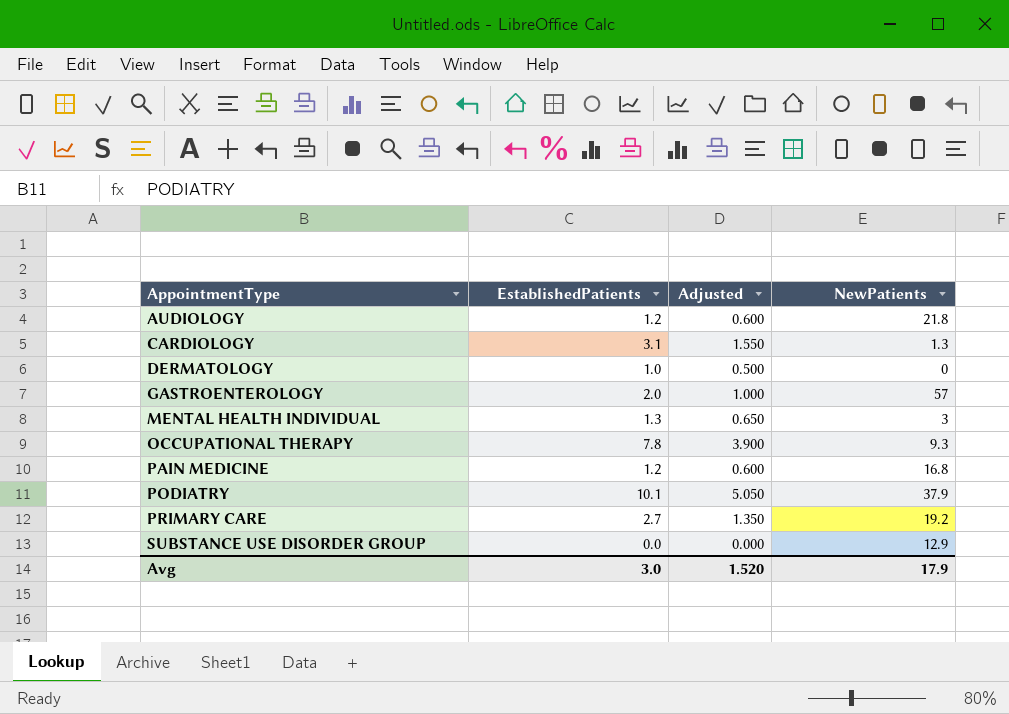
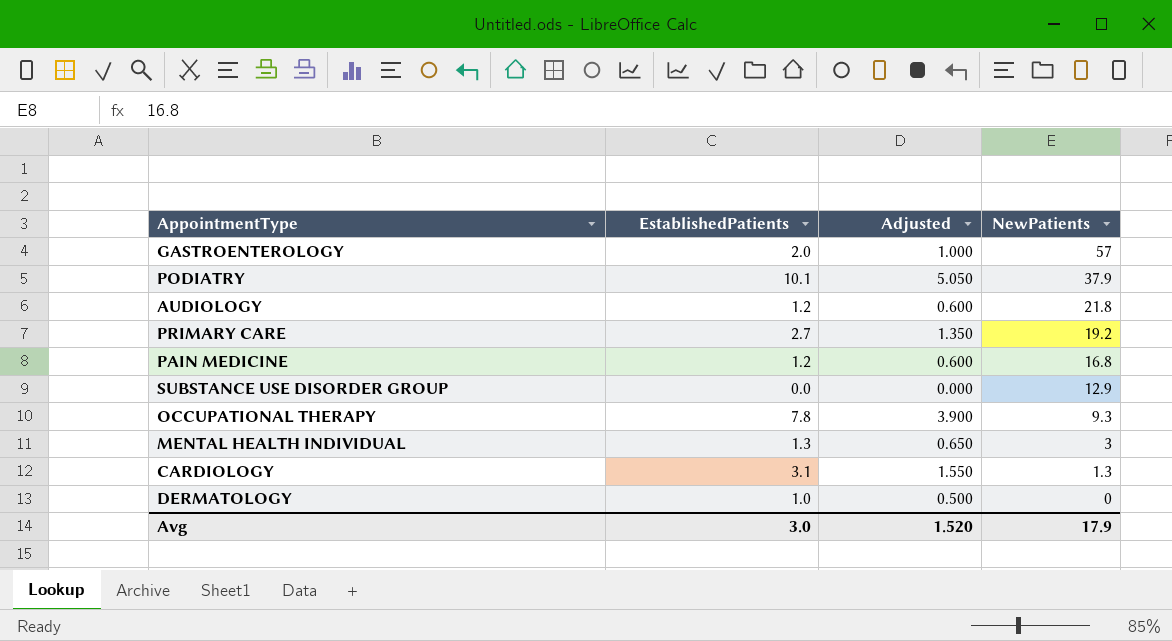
row order: AppointmentType ascending -> NewPatients descending

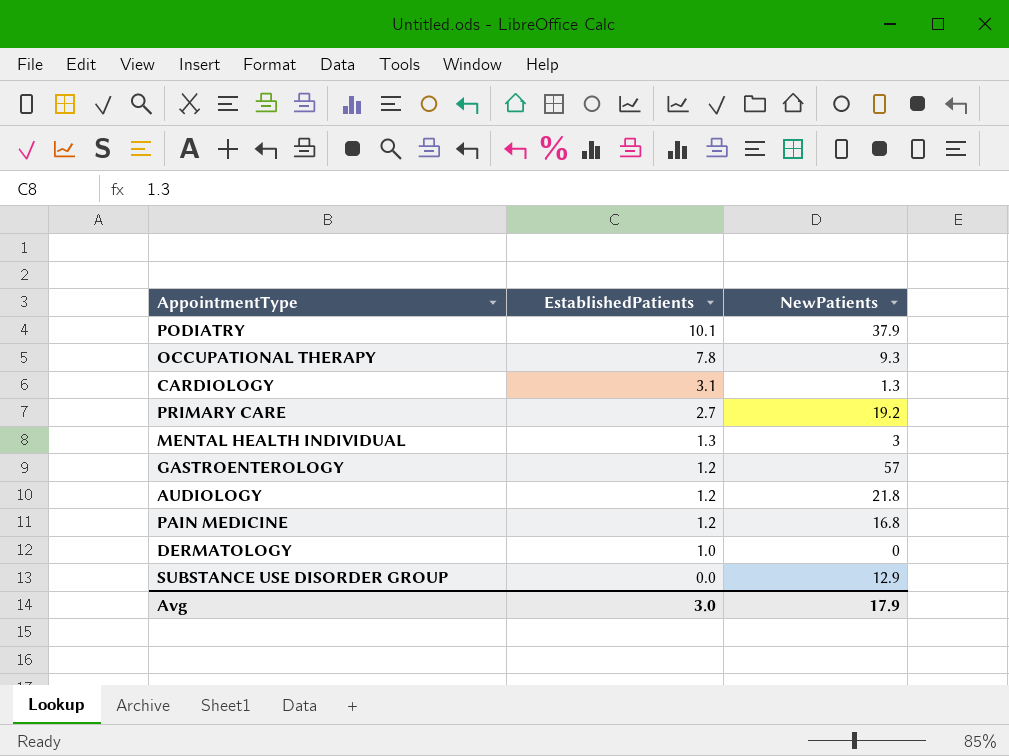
row order: NewPatients descending -> EstablishedPatients descending
column Adjusted | formula: [EstablishedPatients] * 0.5 -> none
GASTROENTEROLOGY | EstablishedPatients: 2.0 -> 1.2

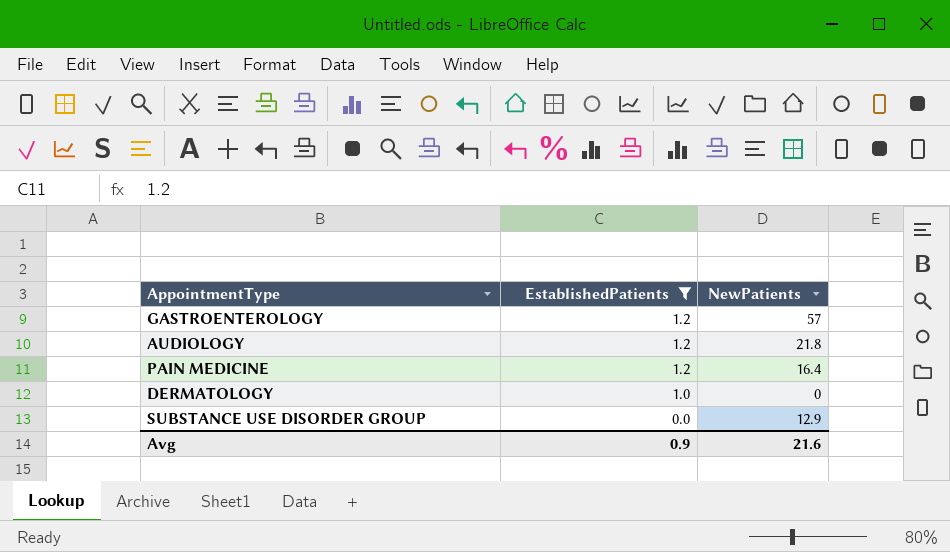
filter: none -> EstablishedPatients <= 1.2
PAIN MEDICINE | NewPatients: 16.8 -> 16.4
Avg | EstablishedPatients: 3.0 -> 0.9
Avg | NewPatients: 17.9 -> 21.6

